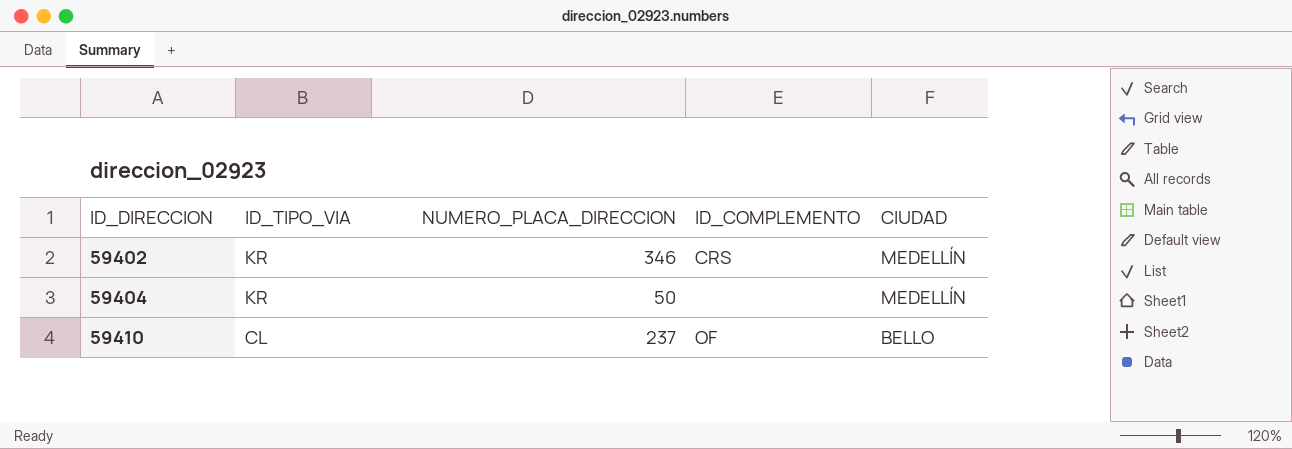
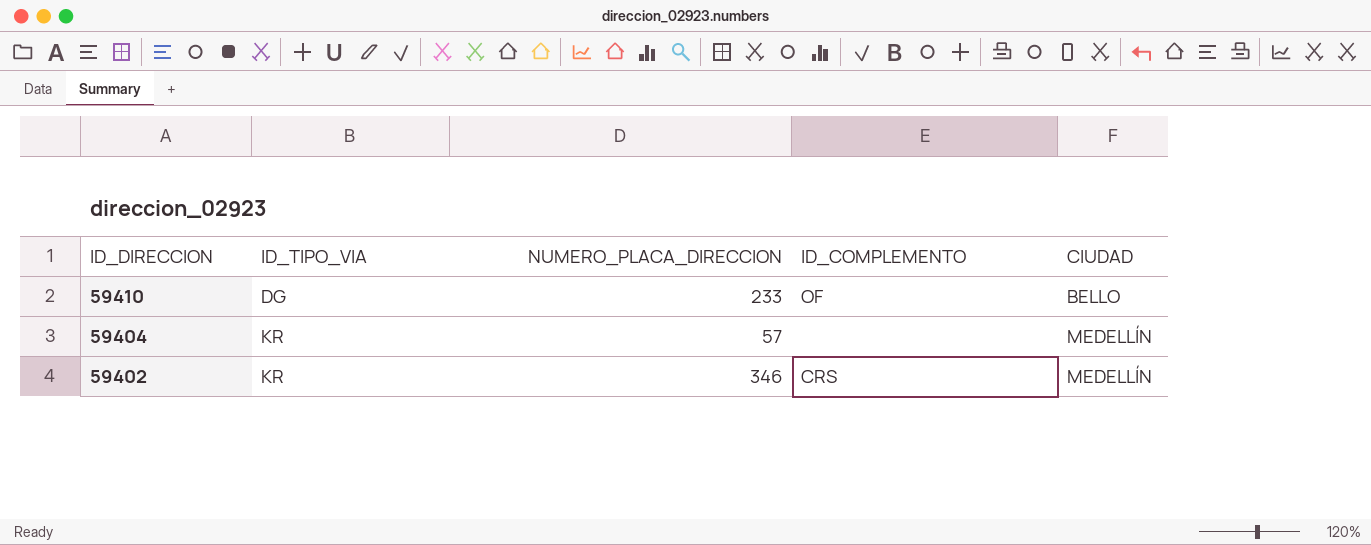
row order: ID_DIRECCION ascending -> ID_DIRECCION descending
59410 | ID_TIPO_VIA: CL -> DG
59410 | NUMERO_PLACA_DIRECCION: 237 -> 233
59404 | NUMERO_PLACA_DIRECCION: 50 -> 57

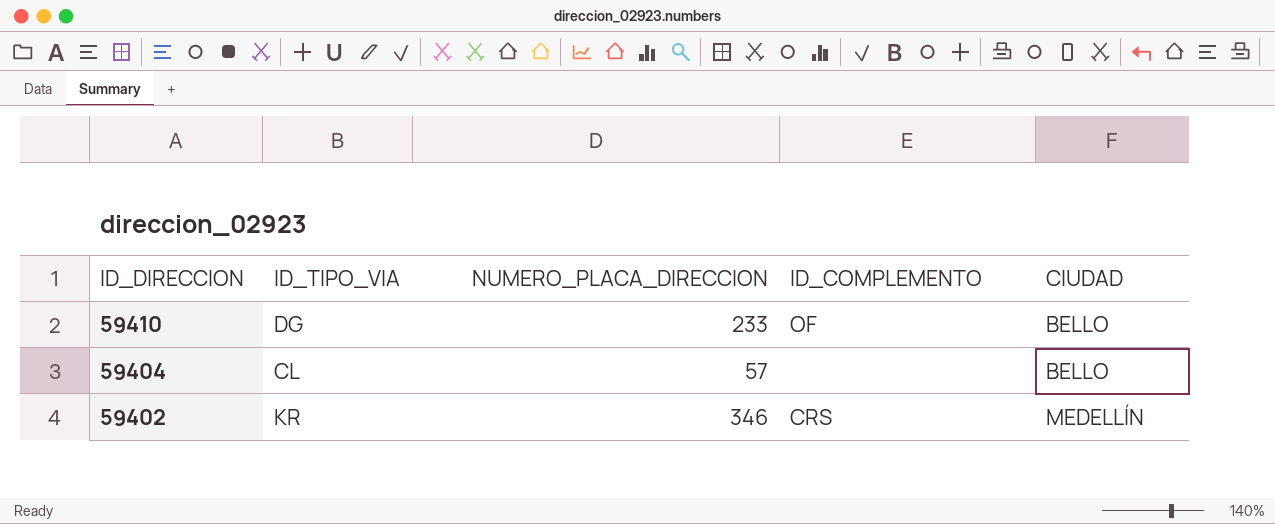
59404 | ID_TIPO_VIA: KR -> CL
59404 | CIUDAD: MEDELLÍN -> BELLO

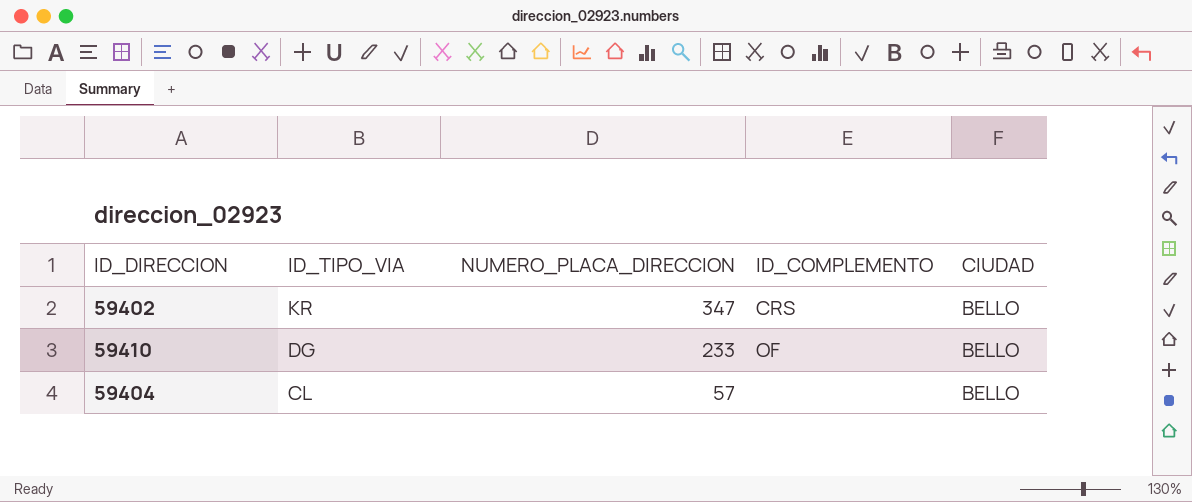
row order: ID_DIRECCION descending -> ID_TIPO_VIA descending
59402 | NUMERO_PLACA_DIRECCION: 346 -> 347
59402 | CIUDAD: MEDELLÍN -> BELLO

